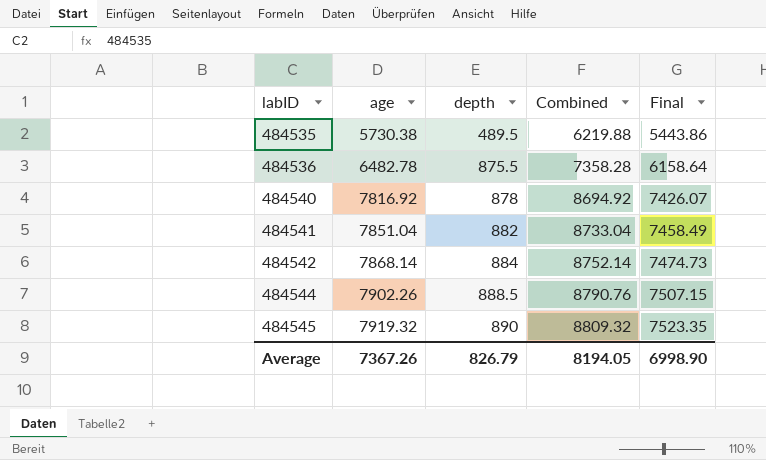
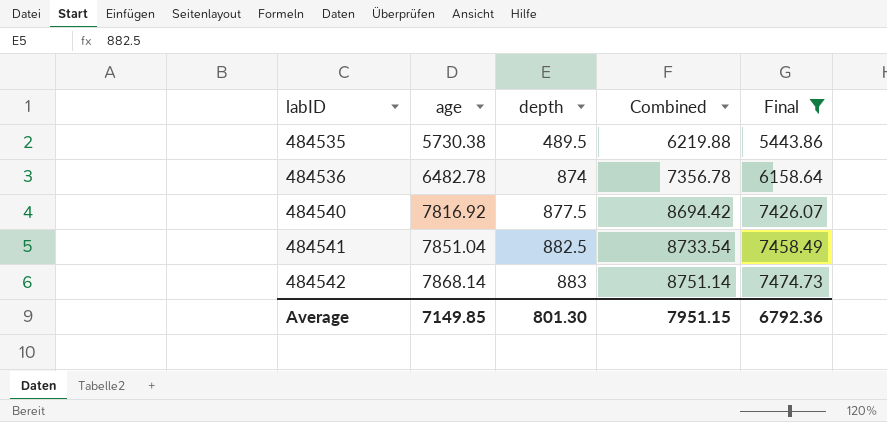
filter: none -> Final <= 7474.73
484536 | depth: 875.5 -> 874
484536 | Combined: 7358.28 -> 7356.78
484540 | depth: 878 -> 877.5
484540 | Combined: 8694.92 -> 8694.42
484541 | depth: 882 -> 882.5
484541 | Combined: 8733.04 -> 8733.54
484542 | depth: 884 -> 883
484542 | Combined: 8752.14 -> 8751.14
Average | age: 7367.26 -> 7149.85
Average | depth: 826.79 -> 801.30
Average | Combined: 8194.05 -> 7951.15
Average | Final: 6998.90 -> 6792.36

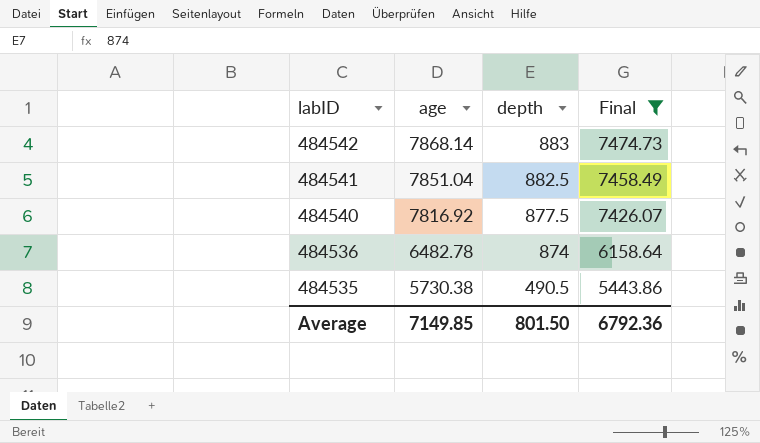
row order: labID ascending -> labID descending
column Combined | formula: [age] + [depth] -> none
484535 | depth: 489.5 -> 490.5
Average | depth: 801.30 -> 801.50

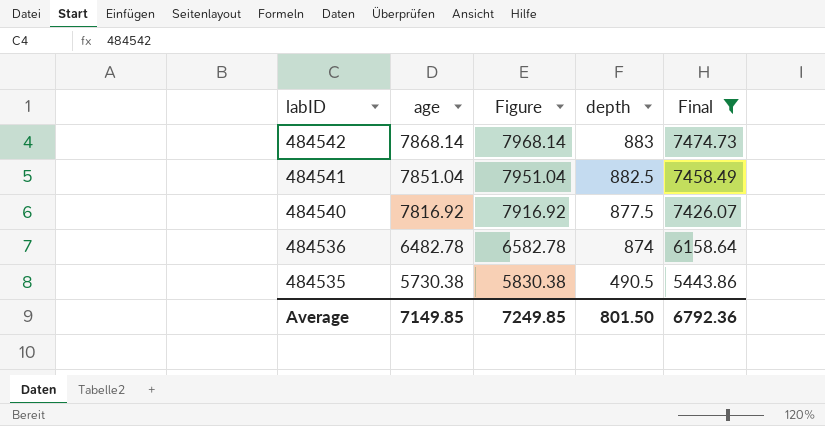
column Figure | formula: none -> [age] + 100

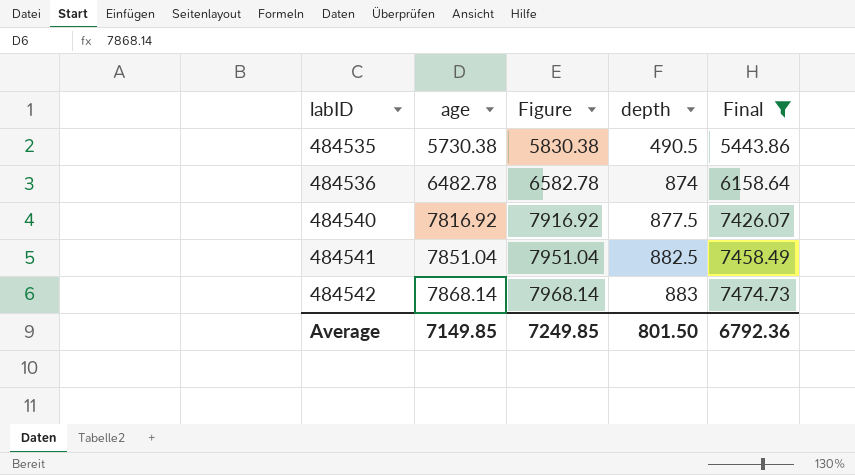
row order: labID descending -> labID ascending

